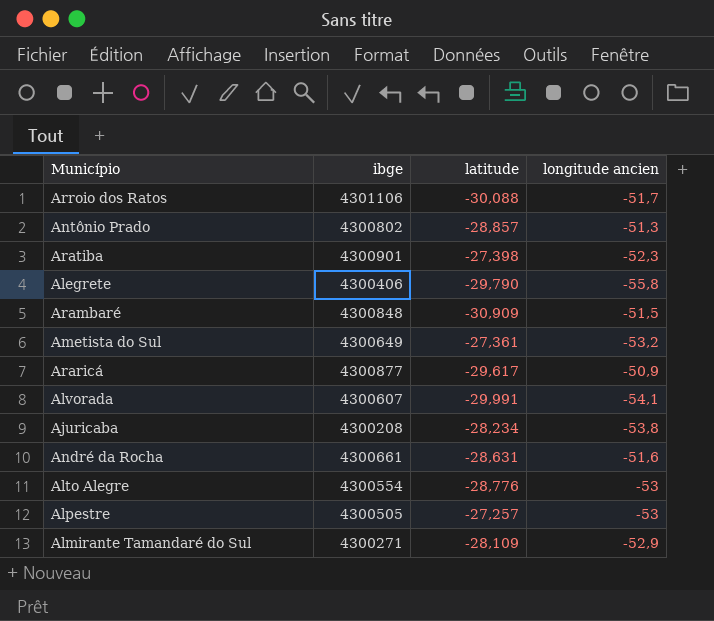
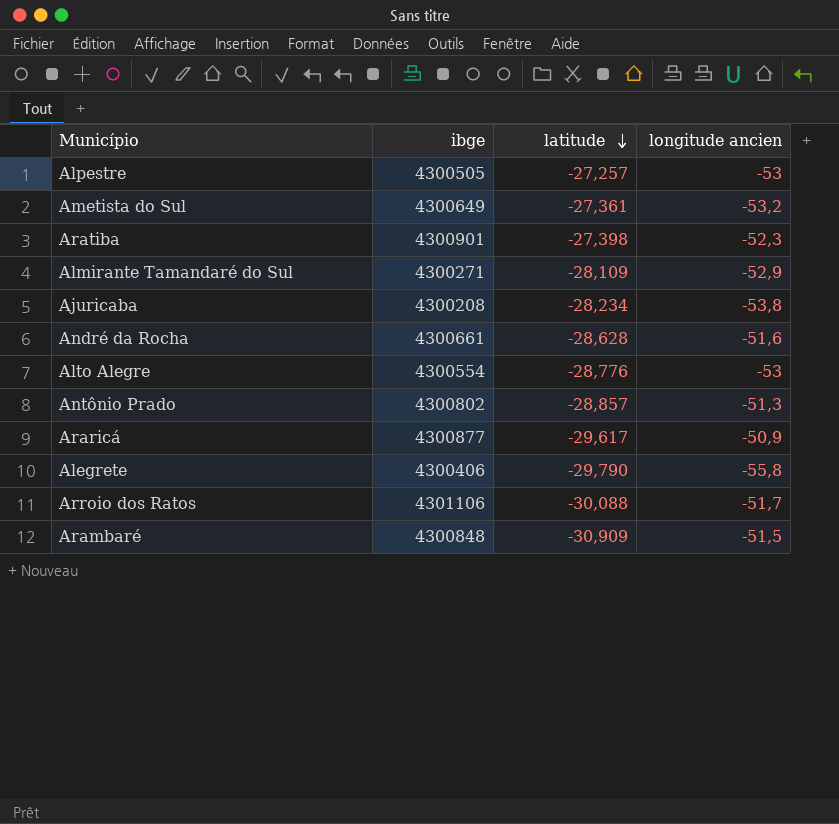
row order: none -> latitude descending
row Alvorada: 4300607 | -29,991 | -54,1 -> none
André da Rocha | latitude: -28,631 -> -28,628

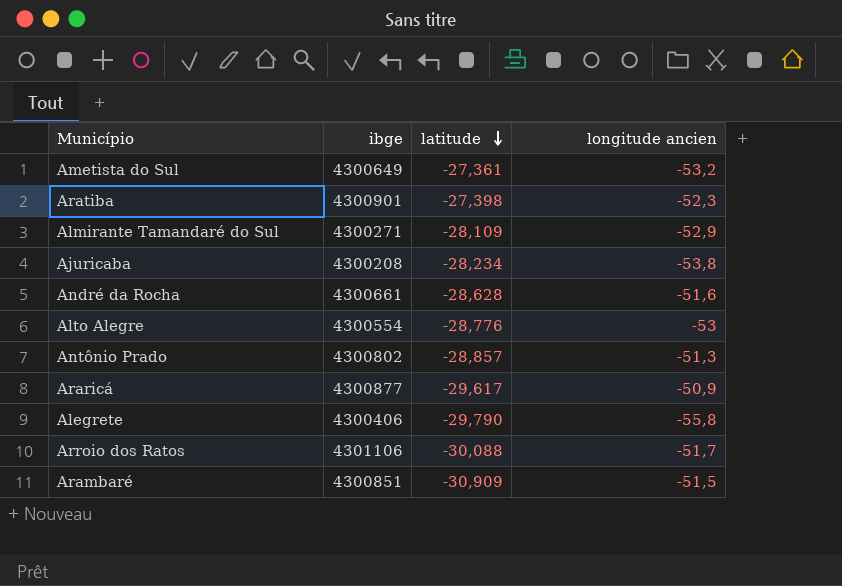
row Alpestre: 4300505 | -27,257 | -53 -> none
Arambaré | ibge: 4300848 -> 4300851

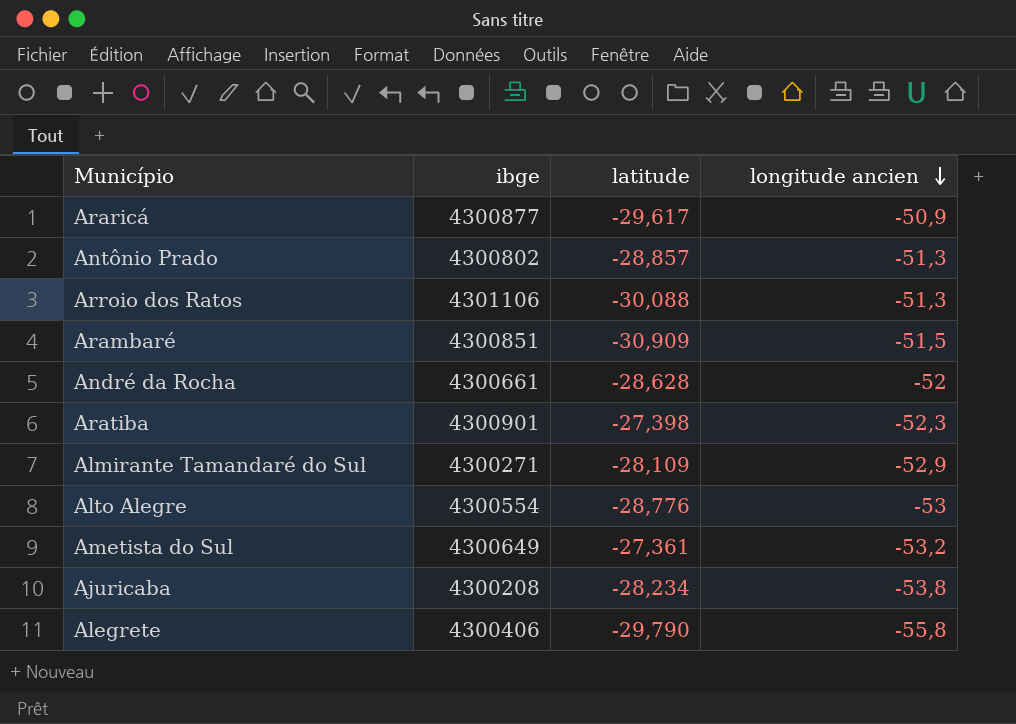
row order: latitude descending -> longitude ancien descending
Arroio dos Ratos | longitude ancien: -51,7 -> -51,3
André da Rocha | longitude ancien: -51,6 -> -52

